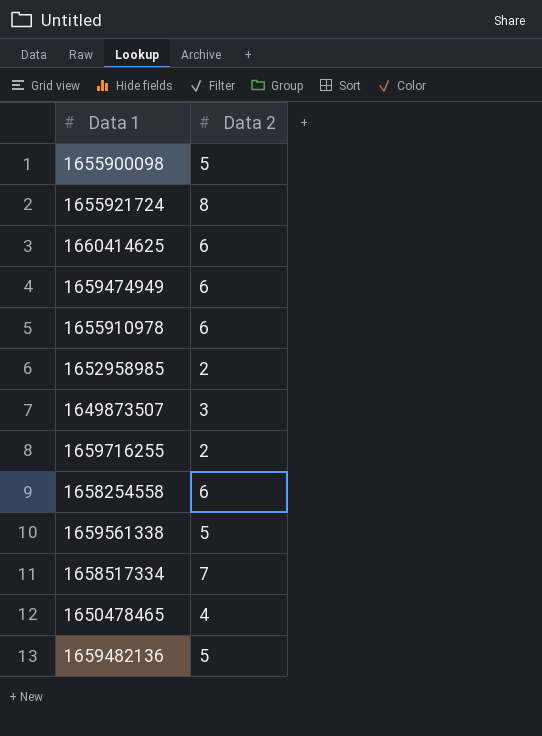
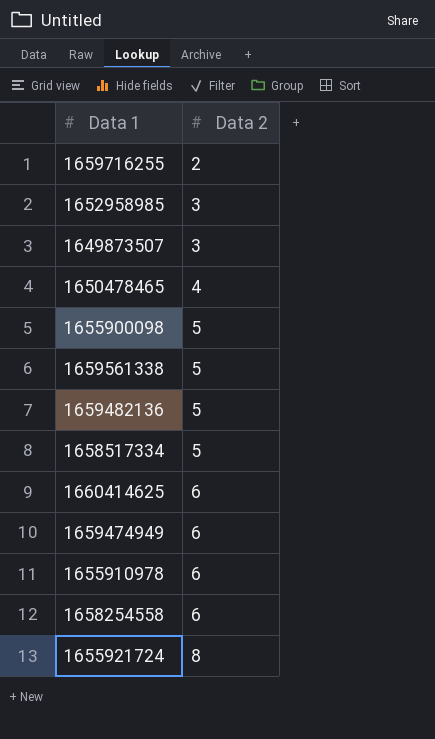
row order: none -> Data 2 ascending
1652958985 | Data 2: 2 -> 3
1658517334 | Data 2: 7 -> 5

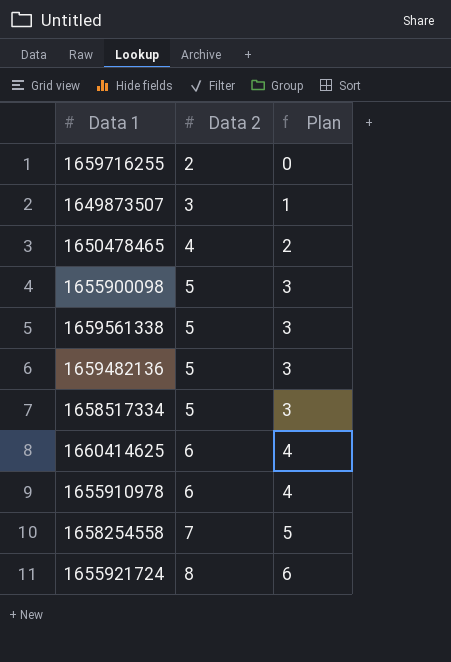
column Plan | formula: none -> [Data 2] - 2
row 1652958985: 3 -> none
row 1659474949: 6 -> none
1658254558 | Data 2: 6 -> 7

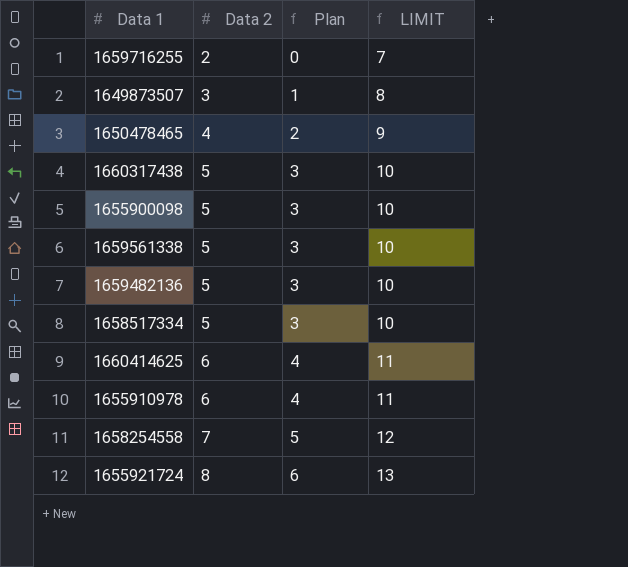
column LIMIT | formula: none -> [Data 2] + 5
row 1660317438: none -> 5 | 3 | 10

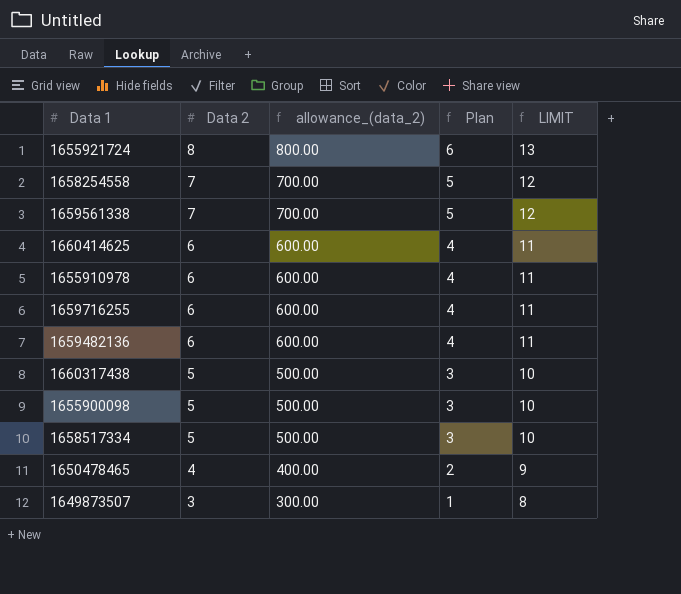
row order: Data 2 ascending -> Data 2 descending
column allowance_(data_2) | formula: none -> [Data 2] * 100
1659561338 | Data 2: 5 -> 7
1659561338 | Plan: 3 -> 5
1659561338 | LIMIT: 10 -> 12
1659716255 | Data 2: 2 -> 6
1659716255 | Plan: 0 -> 4
1659716255 | LIMIT: 7 -> 11
1659482136 | Data 2: 5 -> 6
1659482136 | Plan: 3 -> 4
1659482136 | LIMIT: 10 -> 11

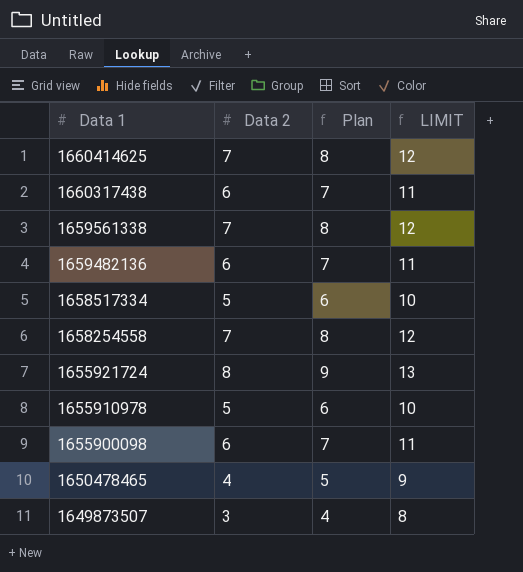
row order: Data 2 descending -> Data 1 descending
column allowance_(data_2) | formula: [Data 2] * 100 -> none
column Plan | formula: [Data 2] - 2 -> [Data 2] + 1
row 1659716255: 6 | 600.00 | 4 | 11 -> none
1660414625 | Data 2: 6 -> 7
1660414625 | LIMIT: 11 -> 12
1660317438 | Data 2: 5 -> 6
1660317438 | LIMIT: 10 -> 11
1655910978 | Data 2: 6 -> 5
1655910978 | LIMIT: 11 -> 10
1655900098 | Data 2: 5 -> 6
1655900098 | LIMIT: 10 -> 11

